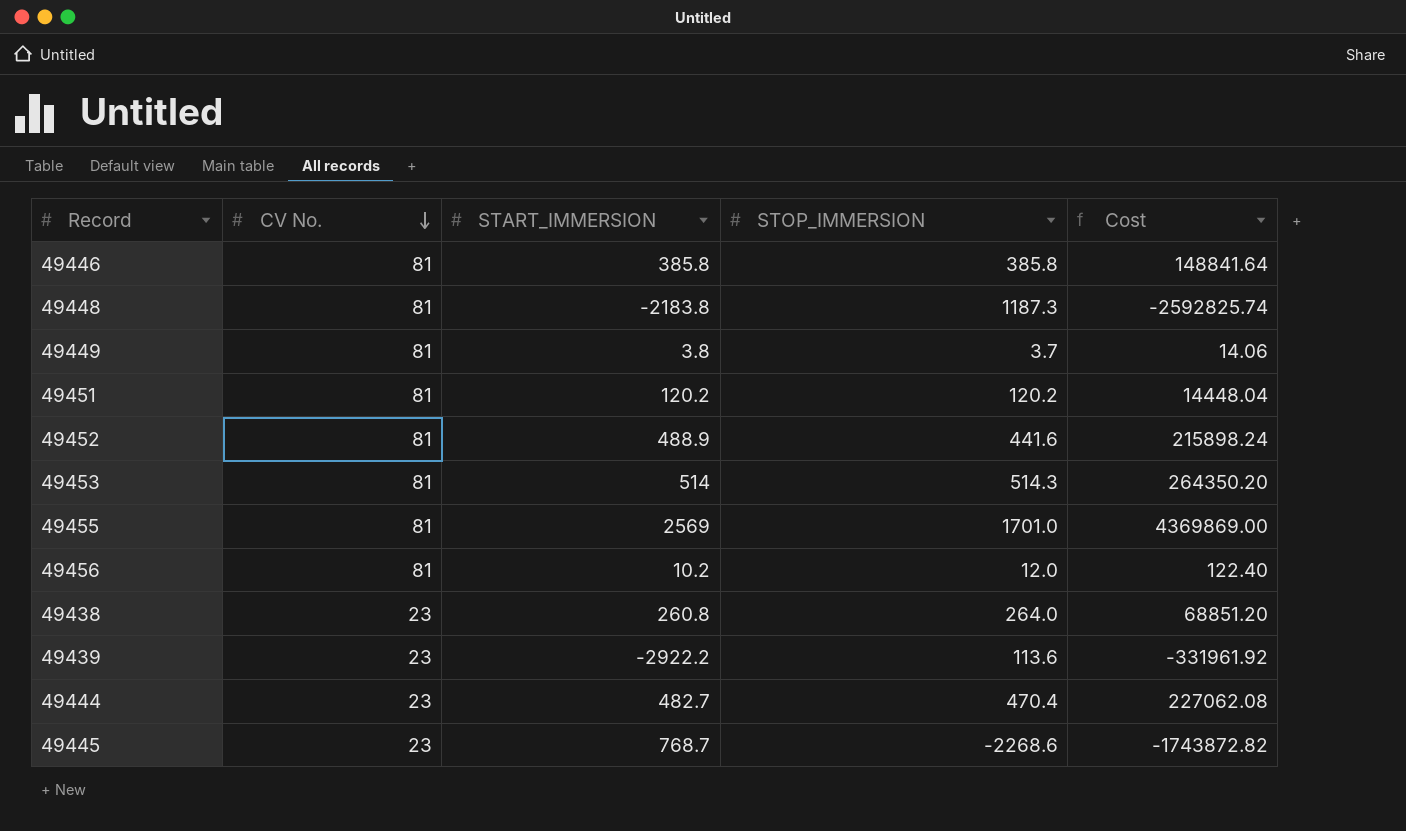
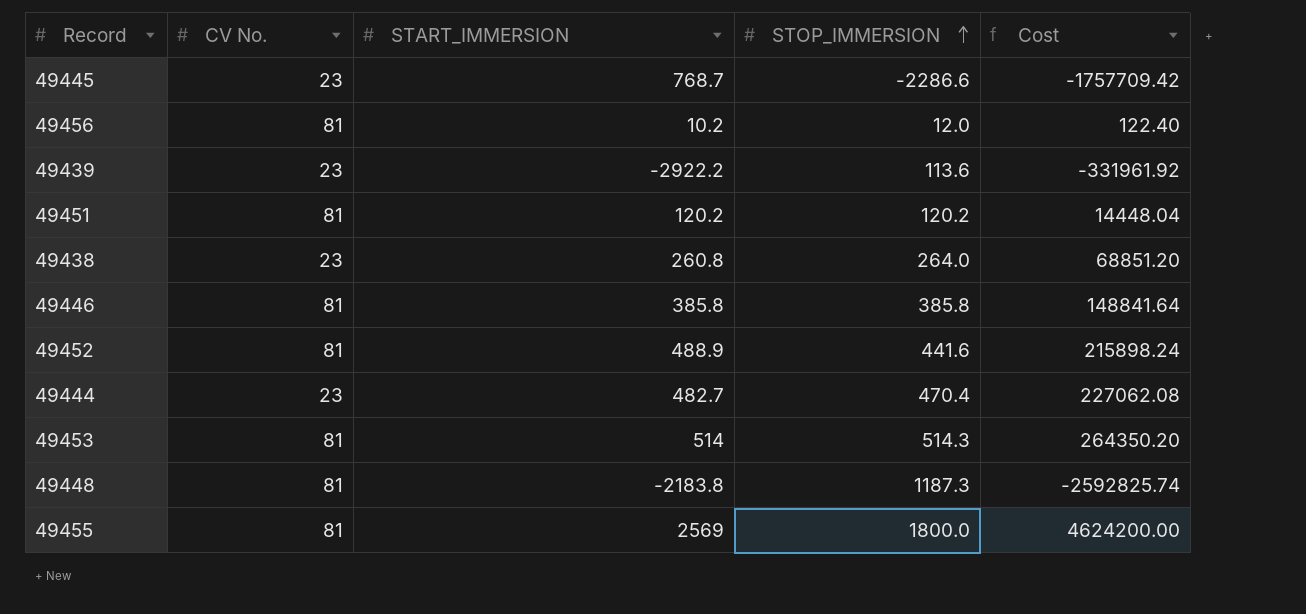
row order: CV No. descending -> STOP_IMMERSION ascending
row 49449: 81 | 3.8 | 3.7 | 14.06 -> none
49445 | STOP_IMMERSION: -2268.6 -> -2286.6
49445 | Cost: -1743872.82 -> -1757709.42
49455 | STOP_IMMERSION: 1701.0 -> 1800.0
49455 | Cost: 4369869.00 -> 4624200.00

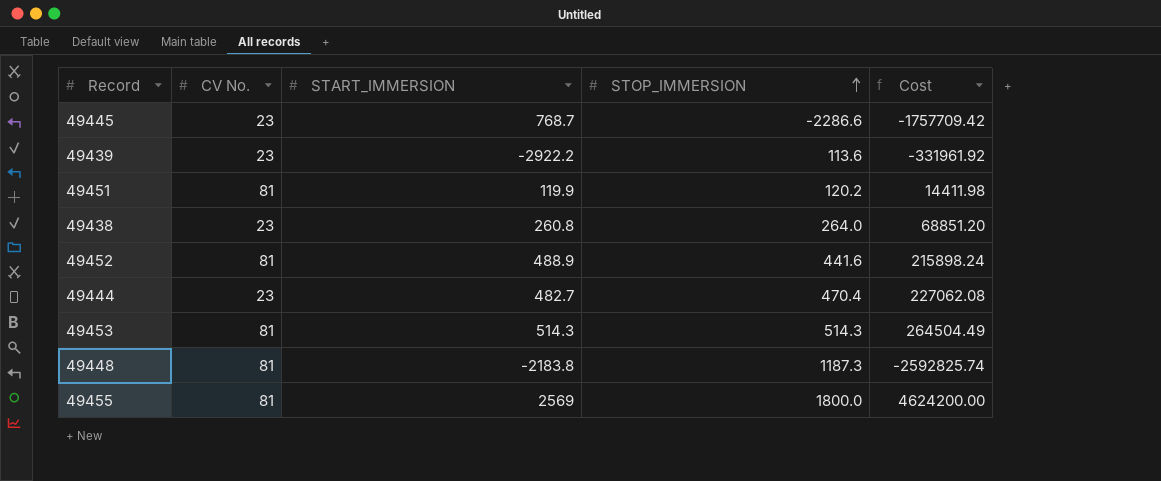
row 49456: 81 | 10.2 | 12.0 | 122.40 -> none
row 49446: 81 | 385.8 | 385.8 | 148841.64 -> none
49451 | START_IMMERSION: 120.2 -> 119.9
49451 | Cost: 14448.04 -> 14411.98
49453 | START_IMMERSION: 514 -> 514.3
49453 | Cost: 264350.20 -> 264504.49

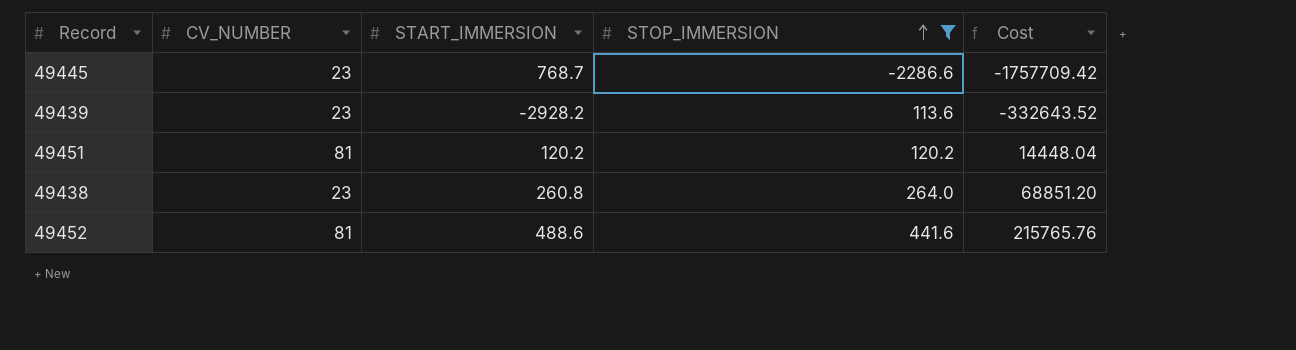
filter: none -> STOP_IMMERSION <= 441.6
column name: CV No. -> CV_NUMBER
49439 | START_IMMERSION: -2922.2 -> -2928.2
49439 | Cost: -331961.92 -> -332643.52
49451 | START_IMMERSION: 119.9 -> 120.2
49451 | Cost: 14411.98 -> 14448.04
49452 | START_IMMERSION: 488.9 -> 488.6
49452 | Cost: 215898.24 -> 215765.76

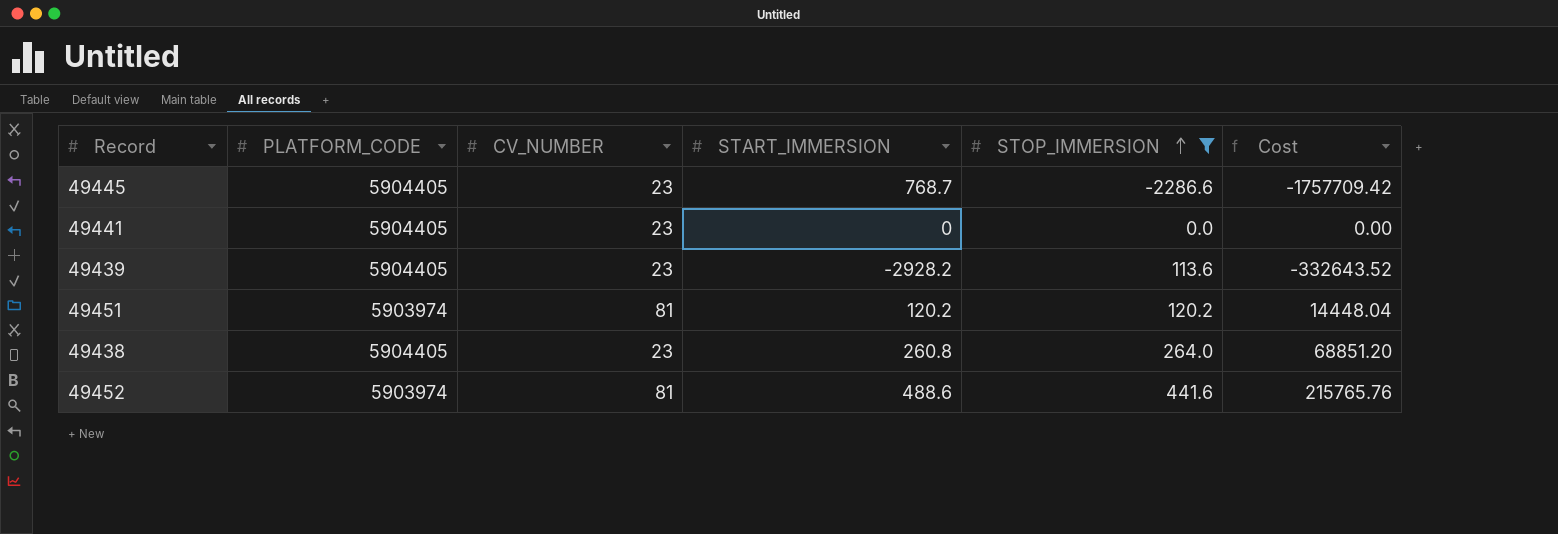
column PLATFORM_CODE | position: none -> 2
row 49441: none -> 5904405 | 23 | 0 | 0.0 | 0.00

